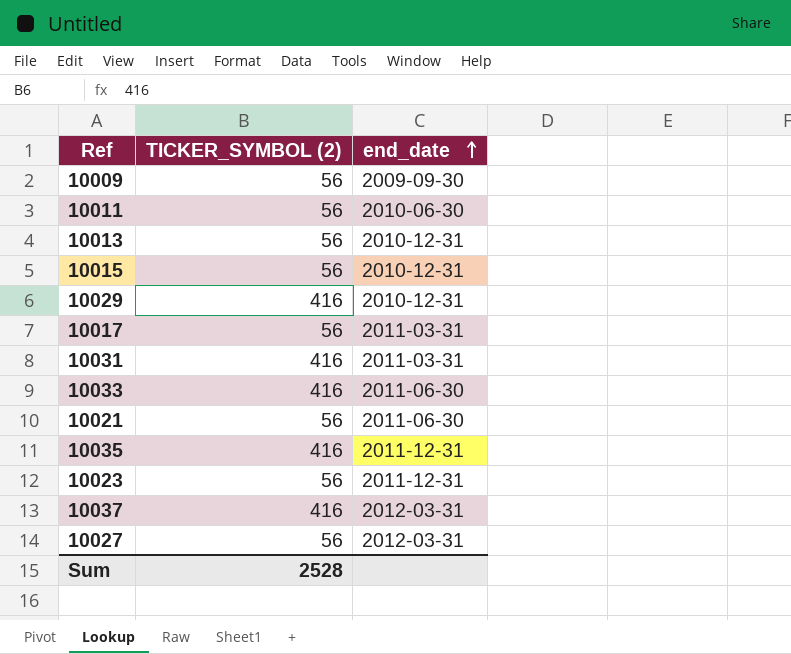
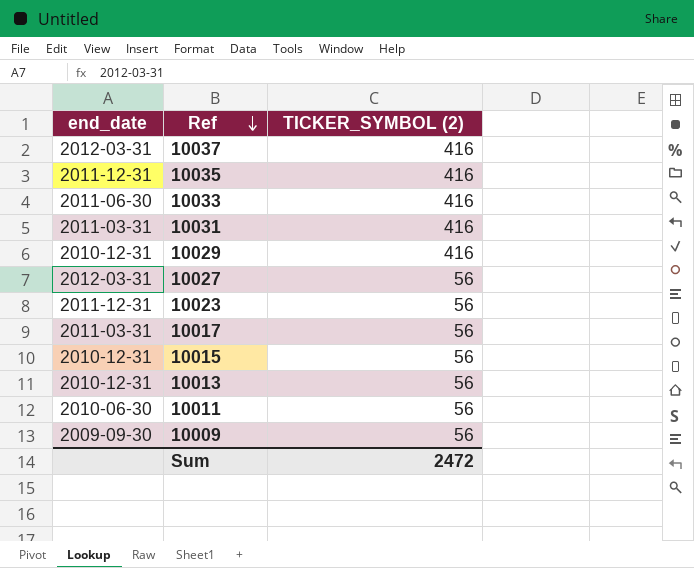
row order: end_date ascending -> Ref descending
column end_date | position: 3 -> 1
row 10021: 56 | 2011-06-30 -> none
Sum | TICKER_SYMBOL (2): 2528 -> 2472

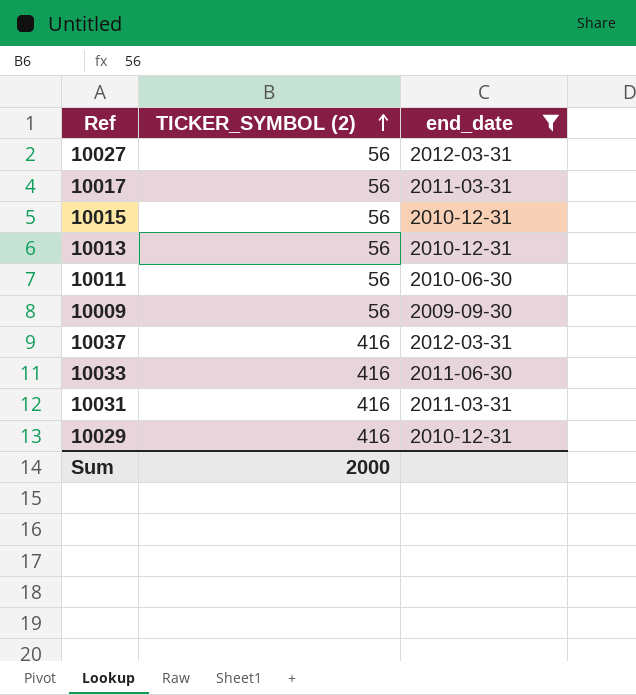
filter: none -> end_date != 2011-12-31
row order: Ref descending -> TICKER_SYMBOL (2) ascending
column end_date | position: 1 -> 3
Sum | TICKER_SYMBOL (2): 2472 -> 2000

